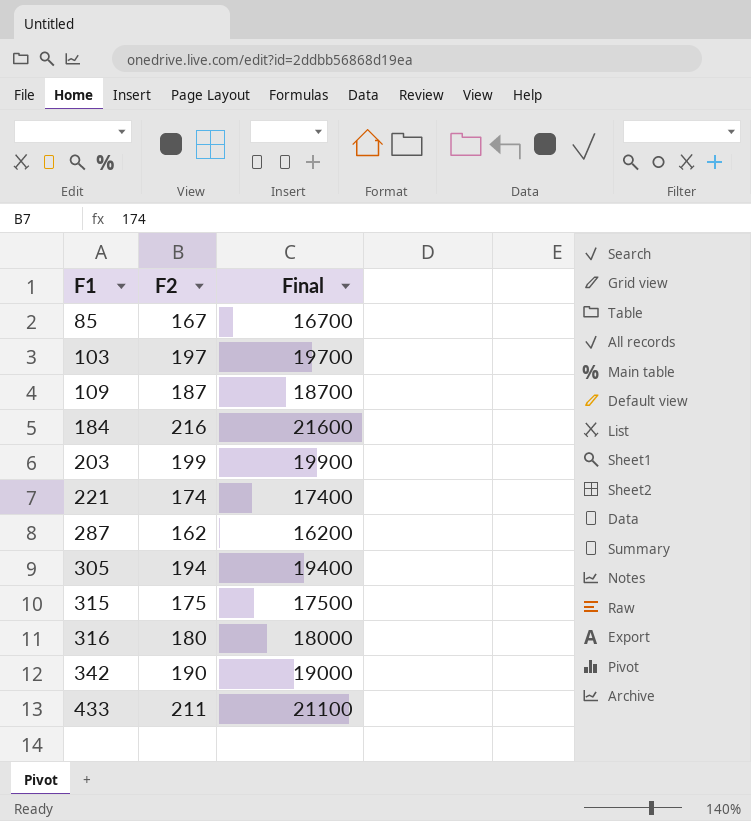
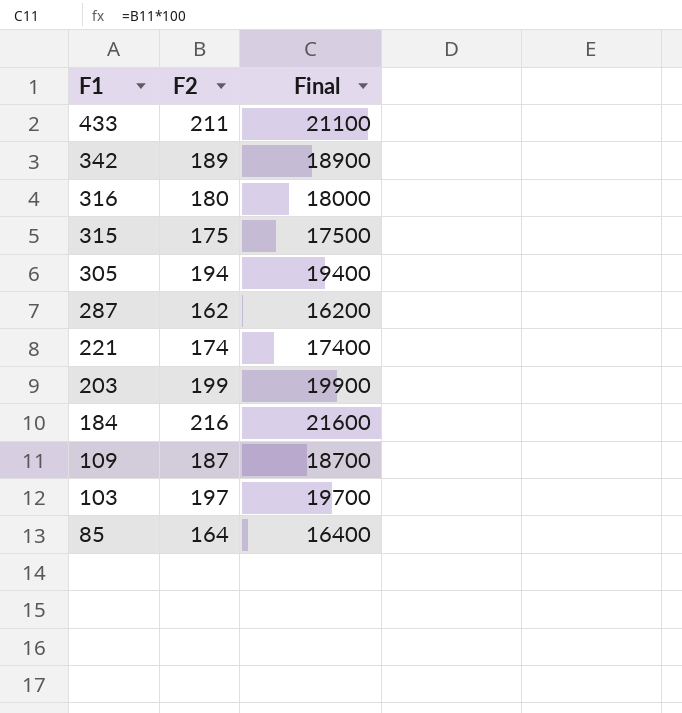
row order: F1 ascending -> F1 descending
342 | F2: 190 -> 189
342 | Final: 19000 -> 18900
85 | F2: 167 -> 164
85 | Final: 16700 -> 16400

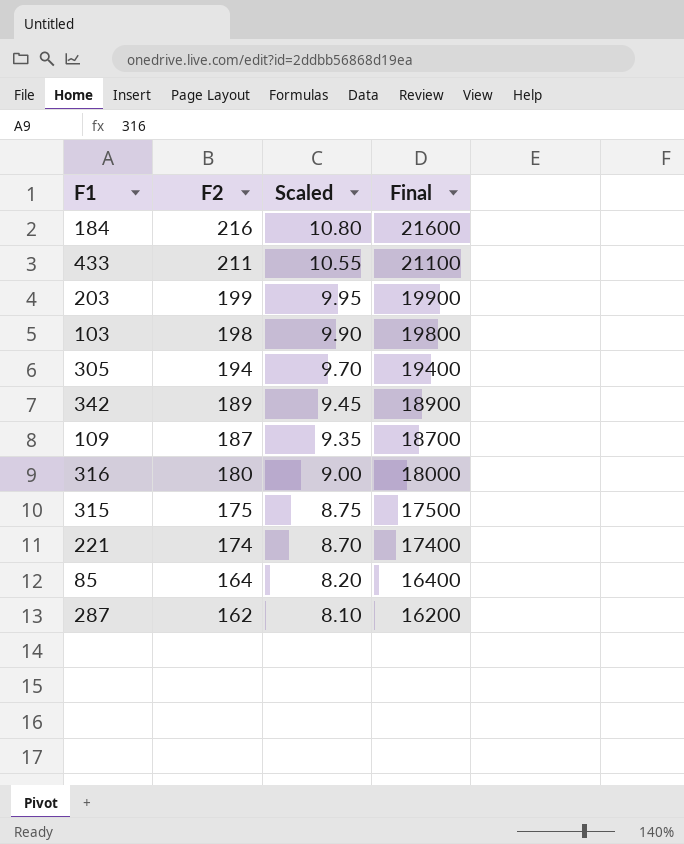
row order: F1 descending -> F2 descending
column Scaled | formula: none -> [F2] * 0.05
103 | F2: 197 -> 198
103 | Final: 19700 -> 19800

